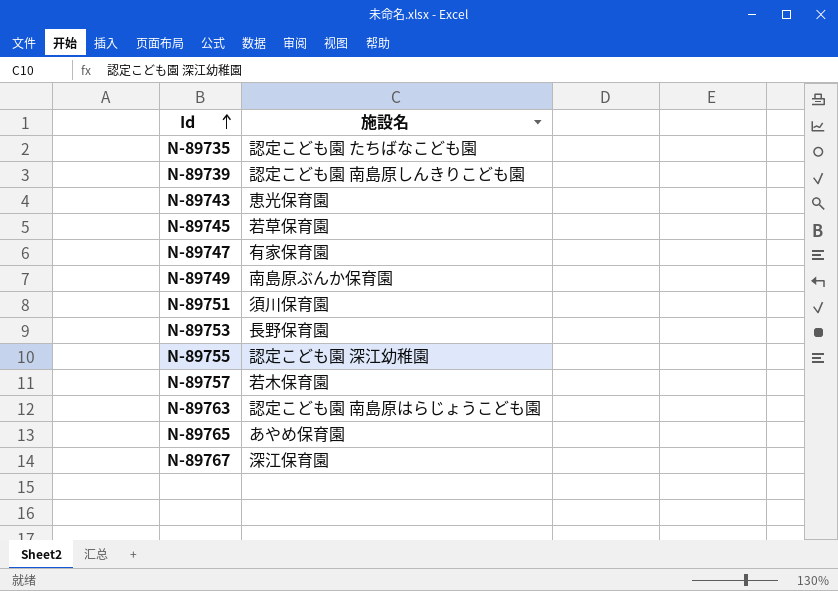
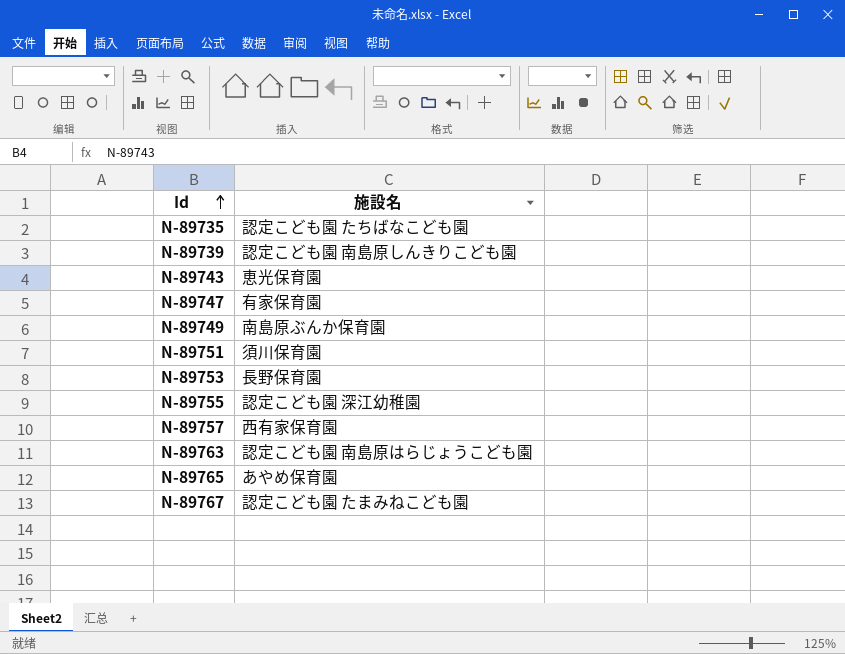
row N-89745: 若草保育園 -> none
N-89757 | 施設名: 若木保育園 -> 西有家保育園
N-89767 | 施設名: 深江保育園 -> 認定こども園 たまみねこども園

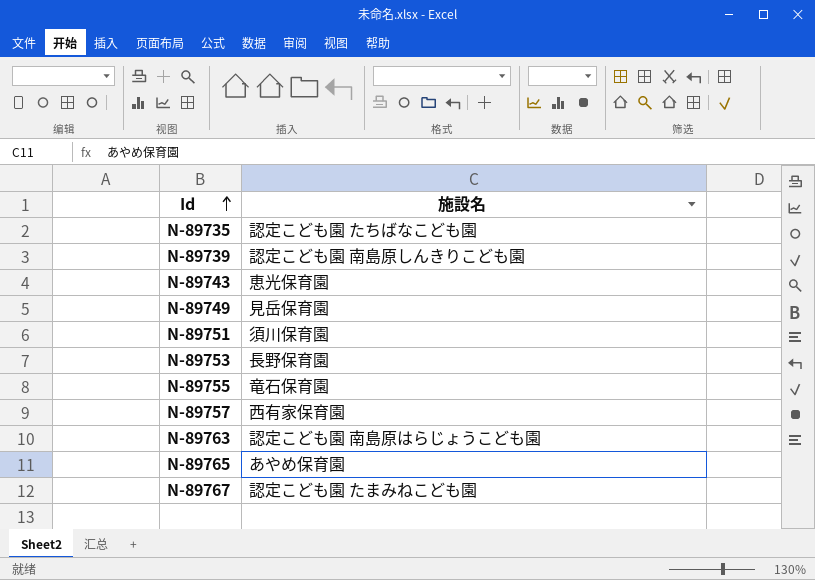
row N-89747: 有家保育園 -> none
N-89749 | 施設名: 南島原ぶんか保育園 -> 見岳保育園
N-89755 | 施設名: 認定こども園 深江幼稚園 -> 竜石保育園

